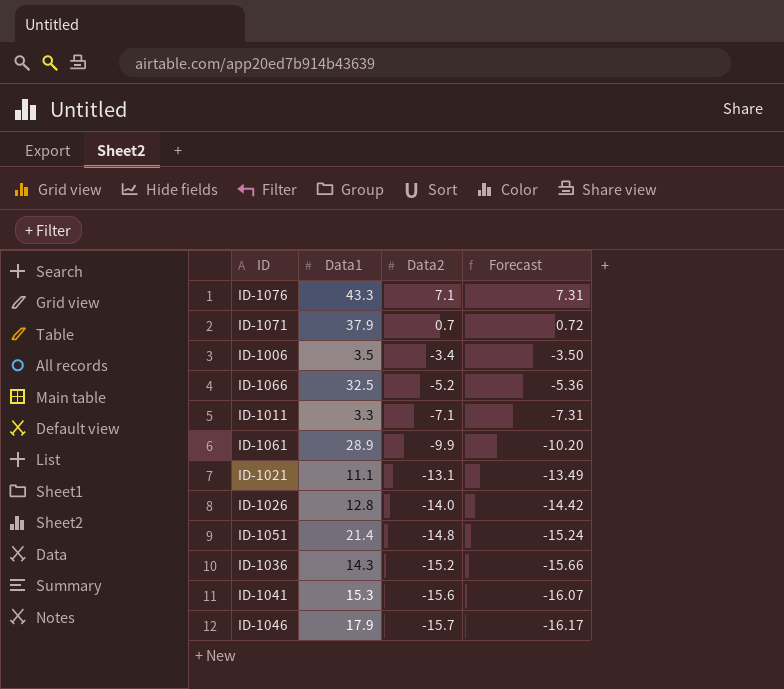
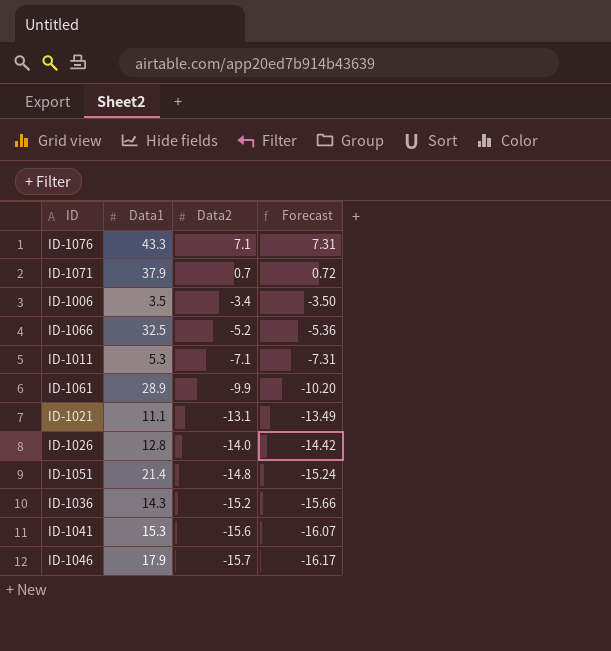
ID-1011 | Data1: 3.3 -> 5.3

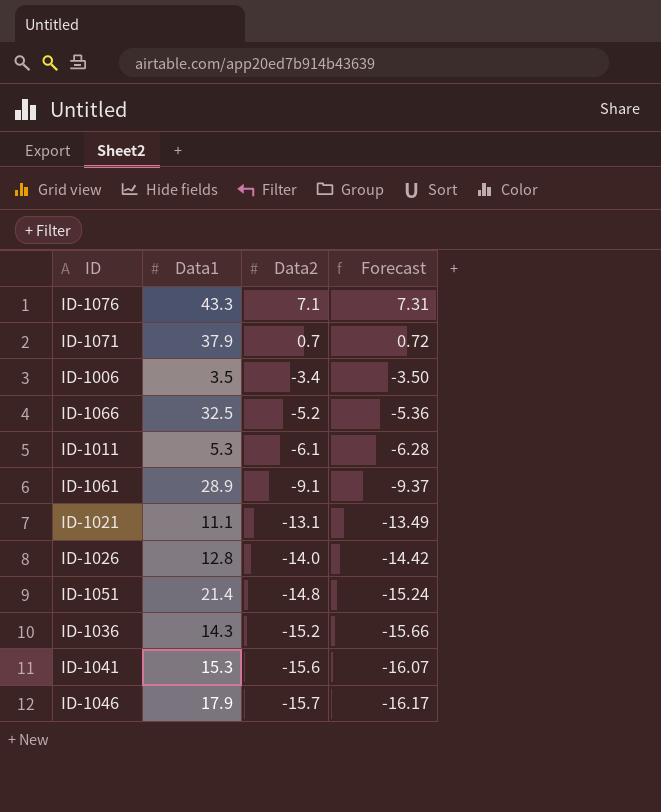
ID-1011 | Data2: -7.1 -> -6.1
ID-1011 | Forecast: -7.31 -> -6.28
ID-1061 | Data2: -9.9 -> -9.1
ID-1061 | Forecast: -10.20 -> -9.37

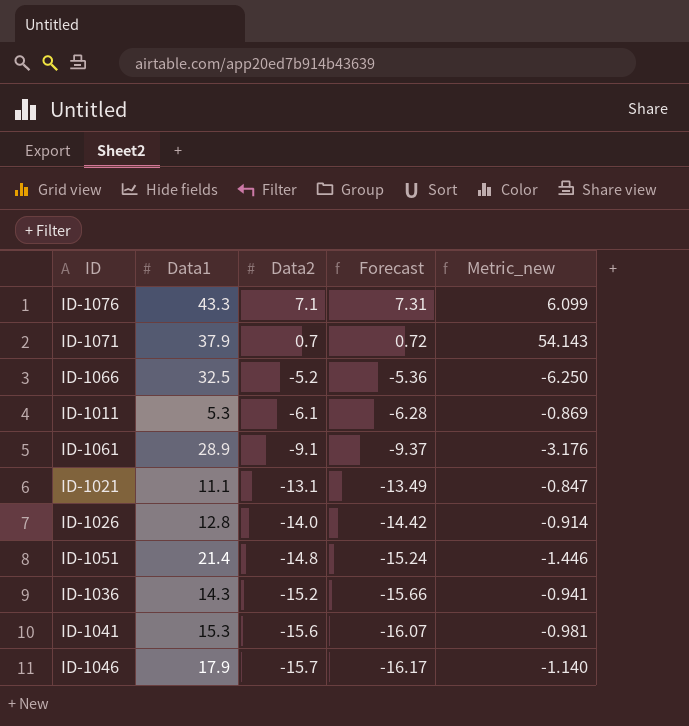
column Metric_new | formula: none -> [Data1] / [Data2]
row ID-1006: 3.5 | -3.4 | -3.50 -> none

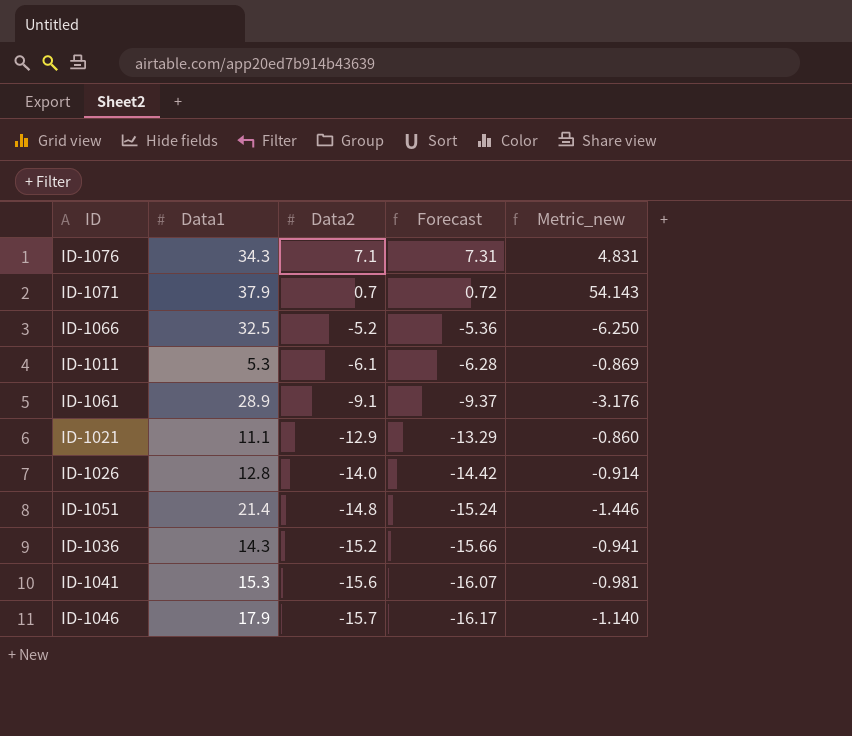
ID-1076 | Data1: 43.3 -> 34.3
ID-1076 | Metric_new: 6.099 -> 4.831
ID-1021 | Data2: -13.1 -> -12.9
ID-1021 | Forecast: -13.49 -> -13.29
ID-1021 | Metric_new: -0.847 -> -0.860

